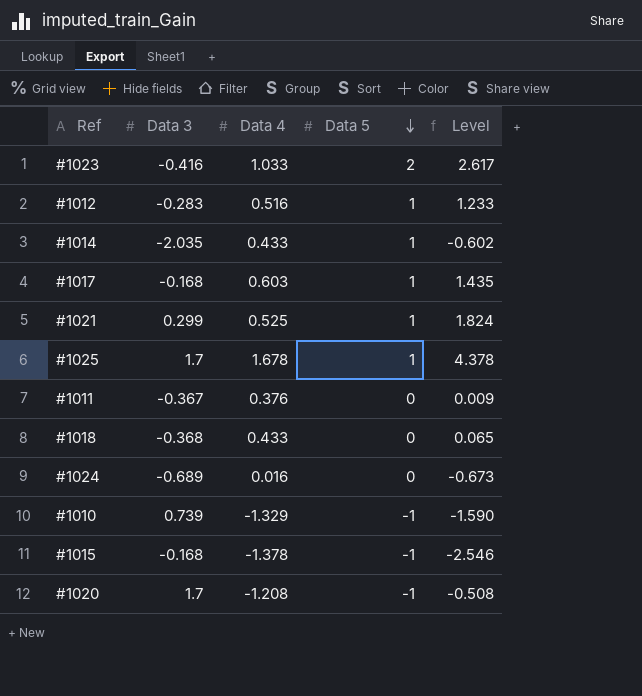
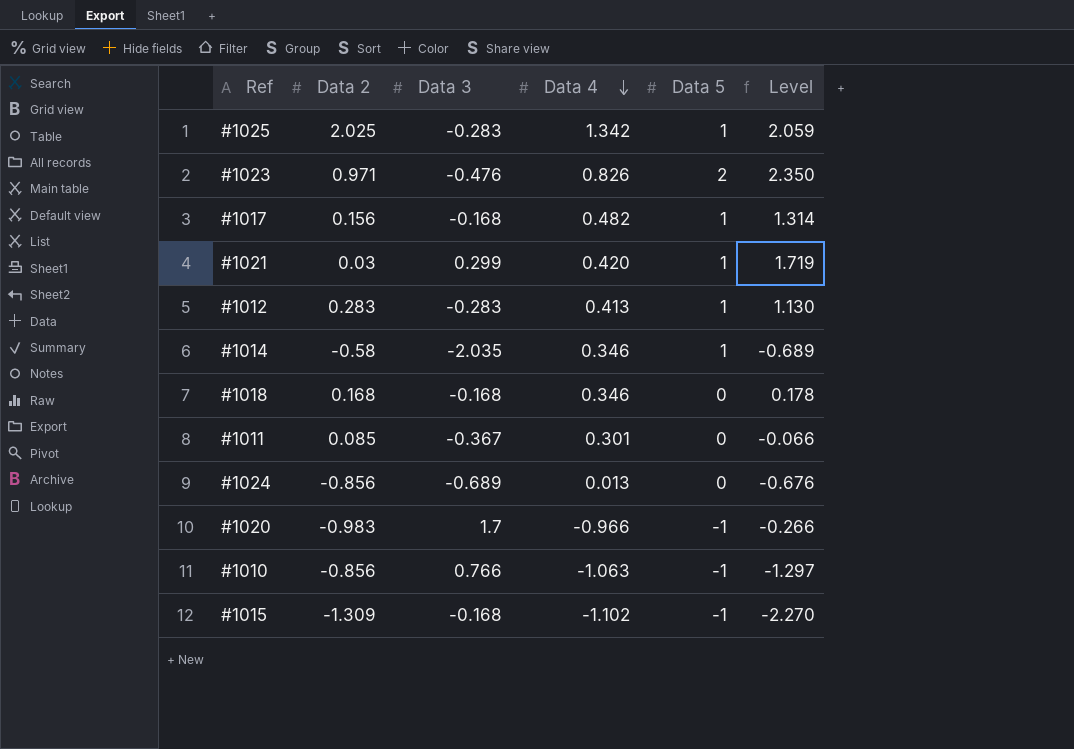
row order: Data 5 descending -> Data 4 descending
column Data 2 | position: none -> 2
#1025 | Data 3: 1.7 -> -0.283
#1025 | Data 4: 1.678 -> 1.342
#1025 | Level: 4.378 -> 2.059
#1023 | Data 3: -0.416 -> -0.476
#1023 | Data 4: 1.033 -> 0.826
#1023 | Level: 2.617 -> 2.350
#1017 | Data 4: 0.603 -> 0.482
#1017 | Level: 1.435 -> 1.314
#1021 | Data 4: 0.525 -> 0.420
#1021 | Level: 1.824 -> 1.719
#1012 | Data 4: 0.516 -> 0.413
#1012 | Level: 1.233 -> 1.130
#1014 | Data 4: 0.433 -> 0.346
#1014 | Level: -0.602 -> -0.689
#1018 | Data 3: -0.368 -> -0.168
#1018 | Data 4: 0.433 -> 0.346
#1018 | Level: 0.065 -> 0.178
#1011 | Data 4: 0.376 -> 0.301
#1011 | Level: 0.009 -> -0.066
#1024 | Data 4: 0.016 -> 0.013
#1024 | Level: -0.673 -> -0.676
#1020 | Data 4: -1.208 -> -0.966
#1020 | Level: -0.508 -> -0.266
#1010 | Data 3: 0.739 -> 0.766
#1010 | Data 4: -1.329 -> -1.063
#1010 | Level: -1.590 -> -1.297
#1015 | Data 4: -1.378 -> -1.102
#1015 | Level: -2.546 -> -2.270

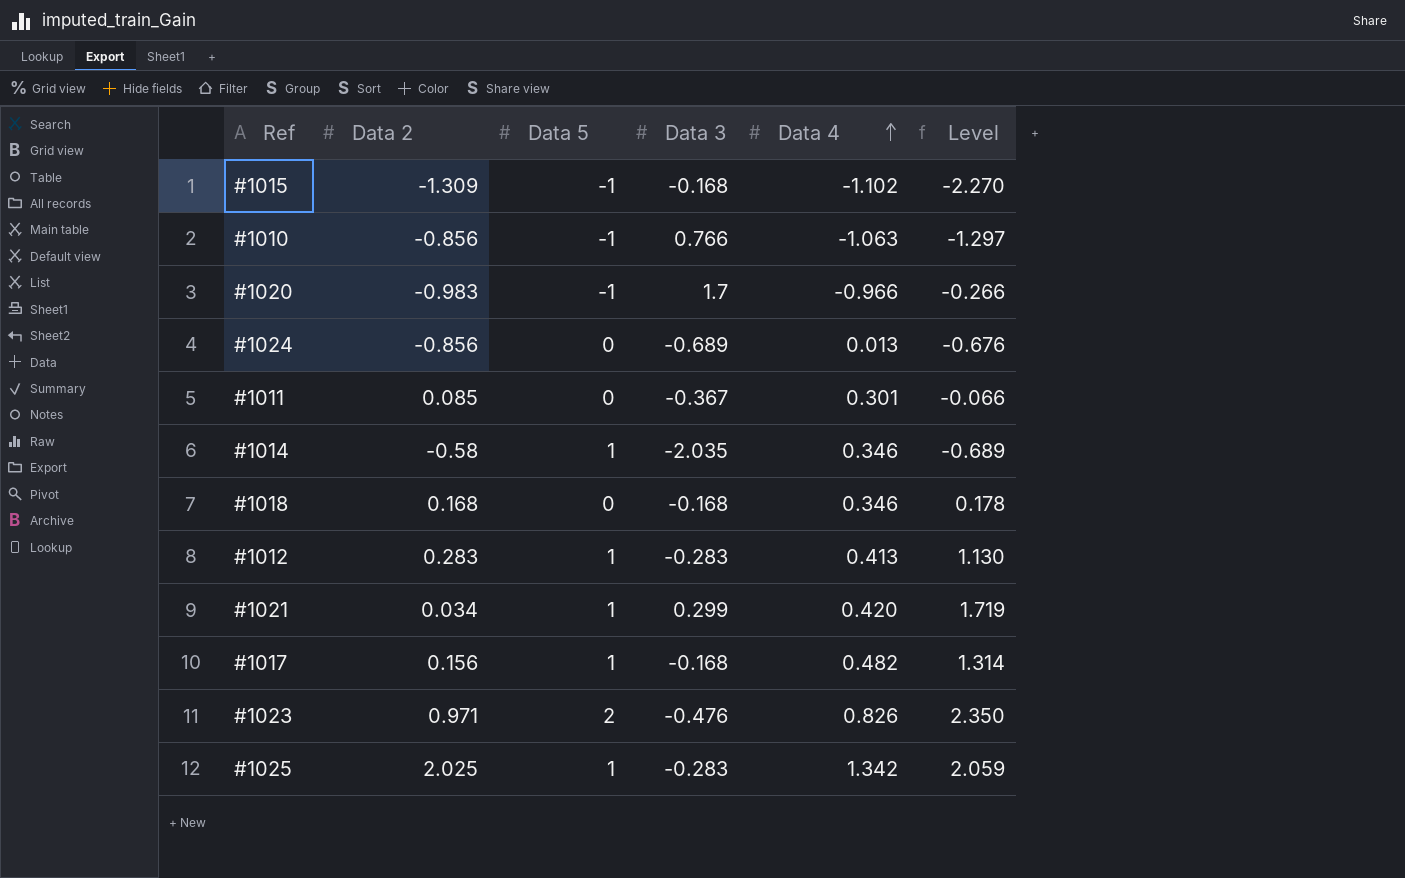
row order: Data 4 descending -> Data 4 ascending
column Data 5 | position: 5 -> 3
#1021 | Data 2: 0.03 -> 0.034

